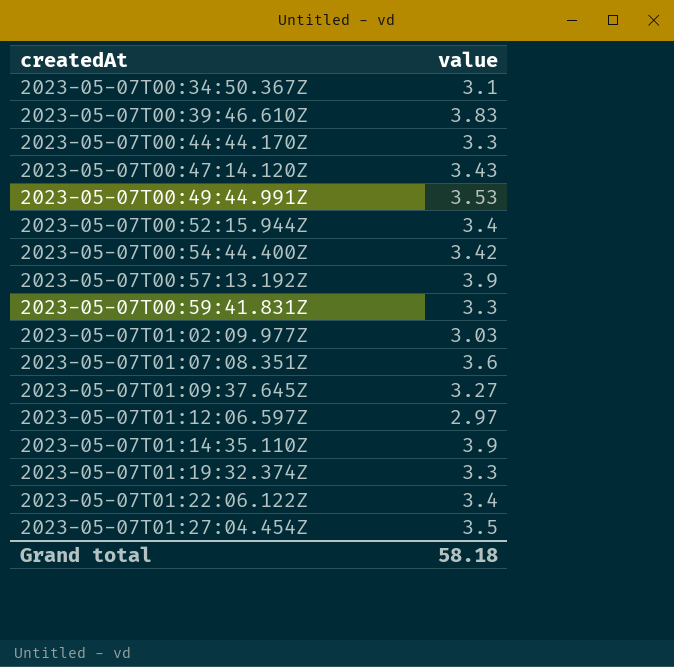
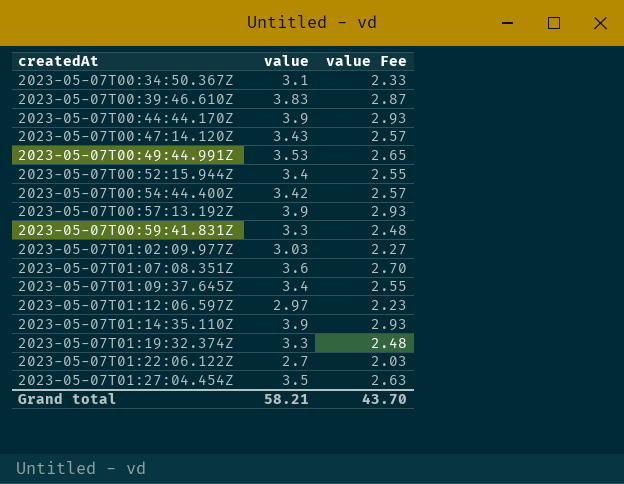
column value Fee | formula: none -> [value] * 0.75
2023-05-07T00:44:44.170Z | value: 3.3 -> 3.9
2023-05-07T01:09:37.645Z | value: 3.27 -> 3.4
2023-05-07T01:22:06.122Z | value: 3.4 -> 2.7
Grand total | value: 58.18 -> 58.21

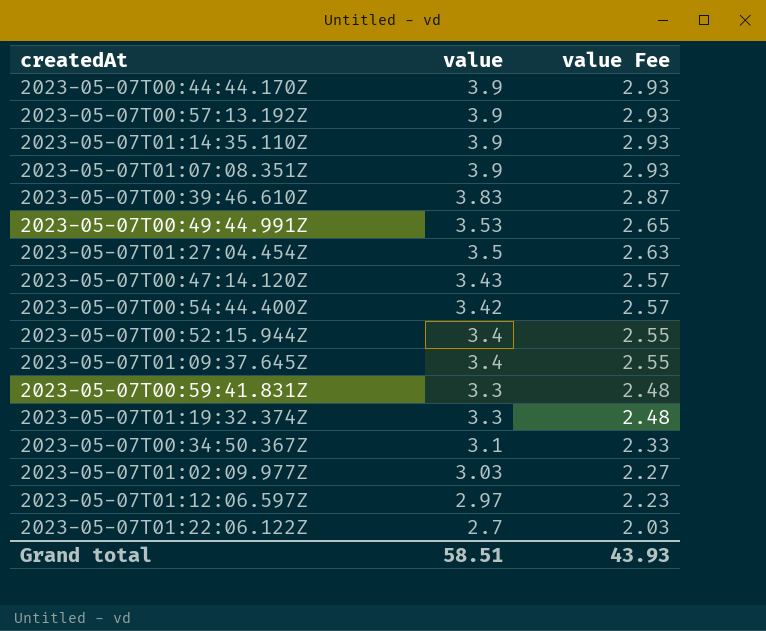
row order: createdAt ascending -> value descending
2023-05-07T01:07:08.351Z | value: 3.6 -> 3.9
2023-05-07T01:07:08.351Z | value Fee: 2.70 -> 2.93
Grand total | value: 58.21 -> 58.51
Grand total | value Fee: 43.70 -> 43.93

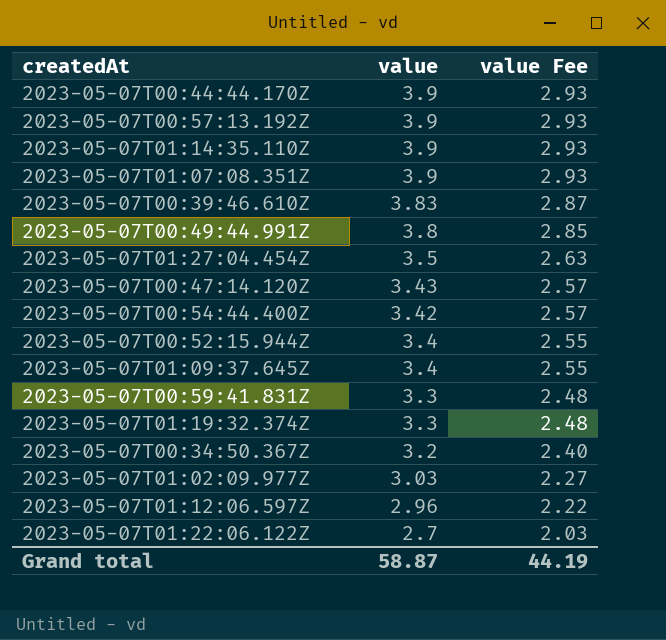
2023-05-07T00:49:44.991Z | value: 3.53 -> 3.8
2023-05-07T00:49:44.991Z | value Fee: 2.65 -> 2.85
2023-05-07T00:34:50.367Z | value: 3.1 -> 3.2
2023-05-07T00:34:50.367Z | value Fee: 2.33 -> 2.40
2023-05-07T01:12:06.597Z | value: 2.97 -> 2.96
2023-05-07T01:12:06.597Z | value Fee: 2.23 -> 2.22
Grand total | value: 58.51 -> 58.87
Grand total | value Fee: 43.93 -> 44.19

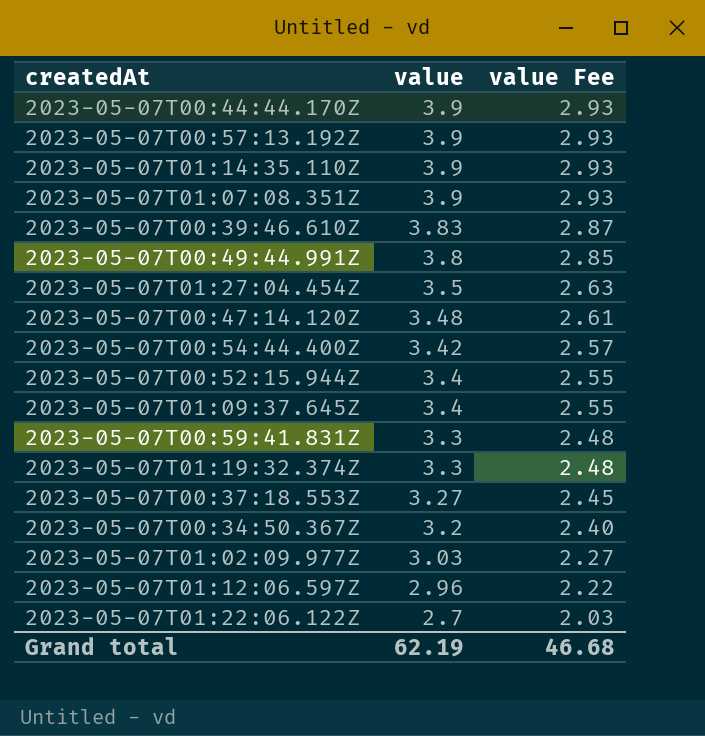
2023-05-07T00:47:14.120Z | value: 3.43 -> 3.48
2023-05-07T00:47:14.120Z | value Fee: 2.57 -> 2.61
row 2023-05-07T00:37:18.553Z: none -> 3.27 | 2.45
Grand total | value: 58.87 -> 62.19
Grand total | value Fee: 44.19 -> 46.68

